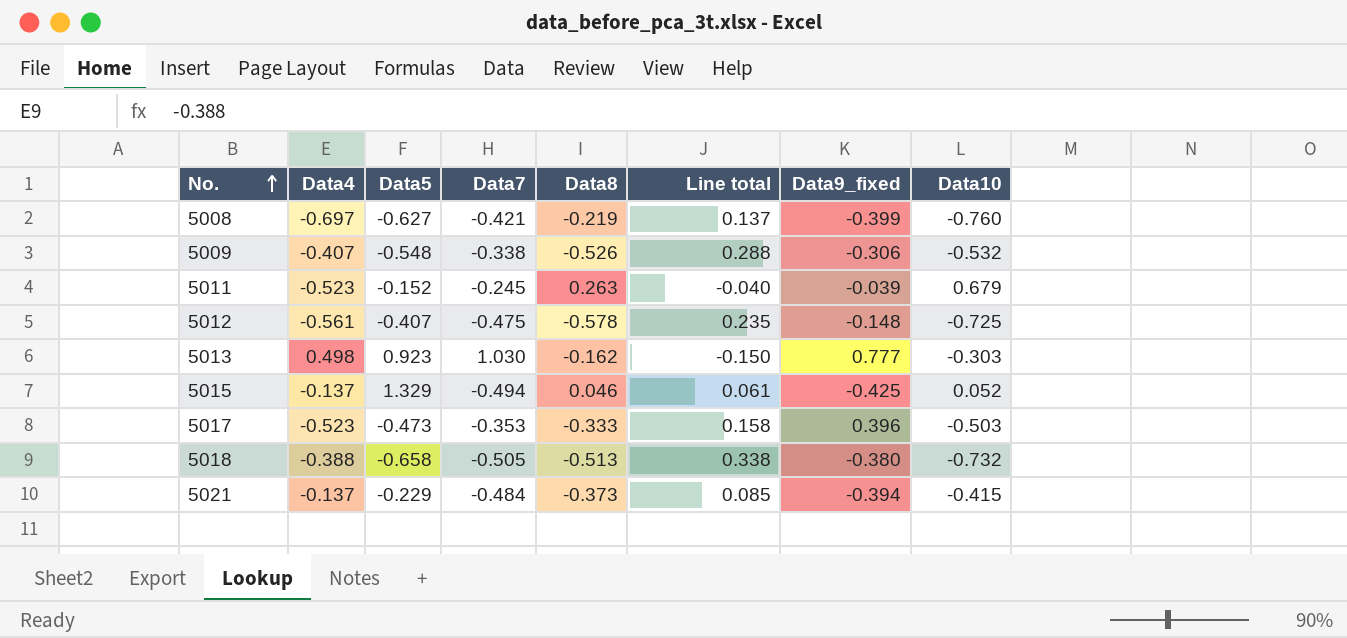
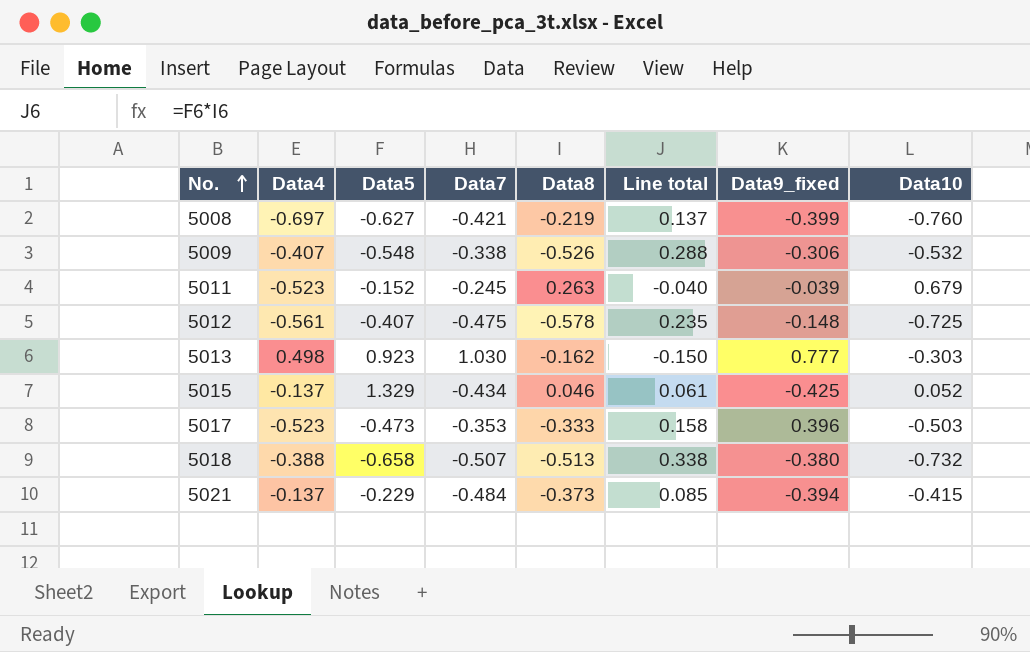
5015 | Data7: -0.494 -> -0.434
5018 | Data7: -0.505 -> -0.507

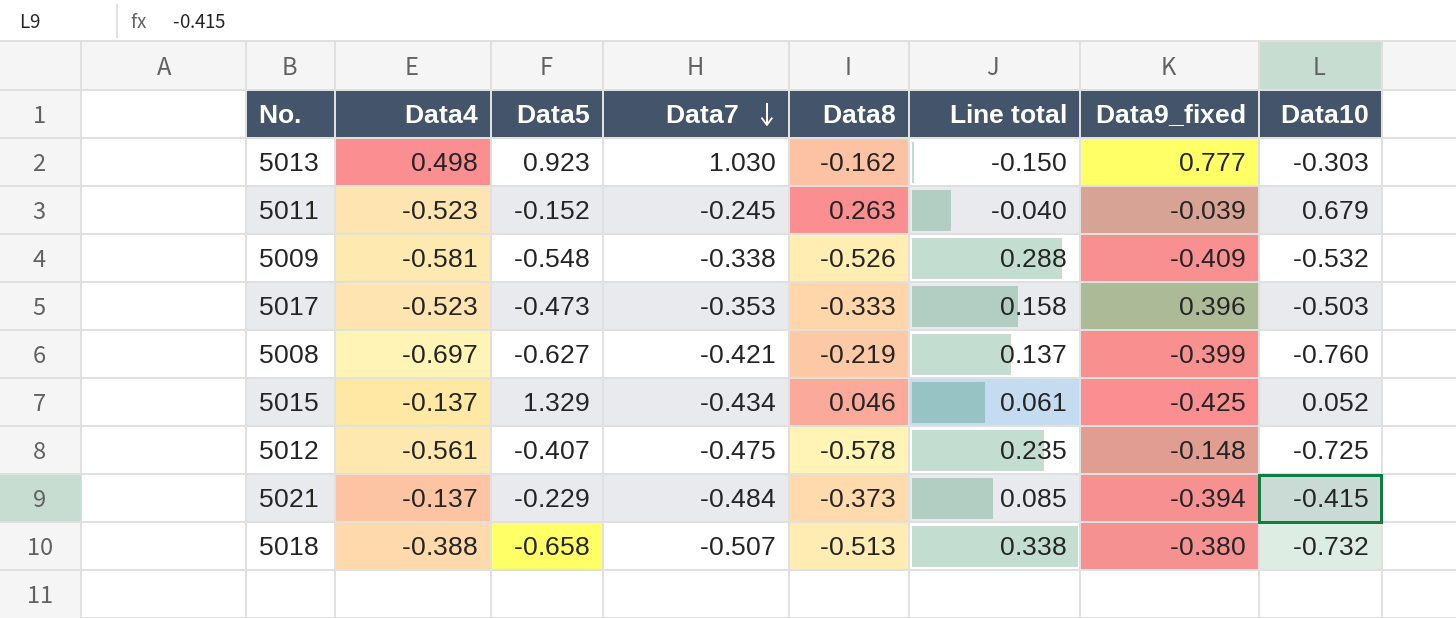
row order: No. ascending -> Data7 descending
5009 | Data4: -0.407 -> -0.581
5009 | Data9_fixed: -0.306 -> -0.409

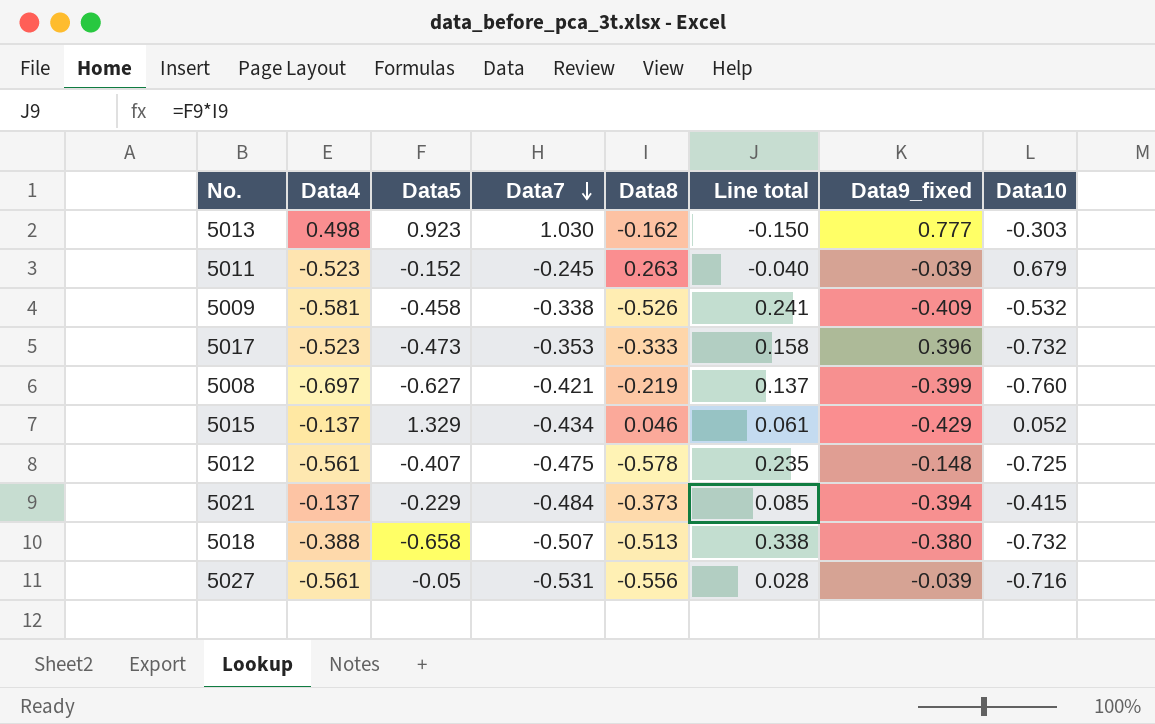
5009 | Data5: -0.548 -> -0.458
5009 | Line total: 0.288 -> 0.241
5017 | Data10: -0.503 -> -0.732
5015 | Data9_fixed: -0.425 -> -0.429
row 5027: none -> -0.561 | -0.05 | -0.531 | -0.556 | 0.028 | -0.039 | -0.716

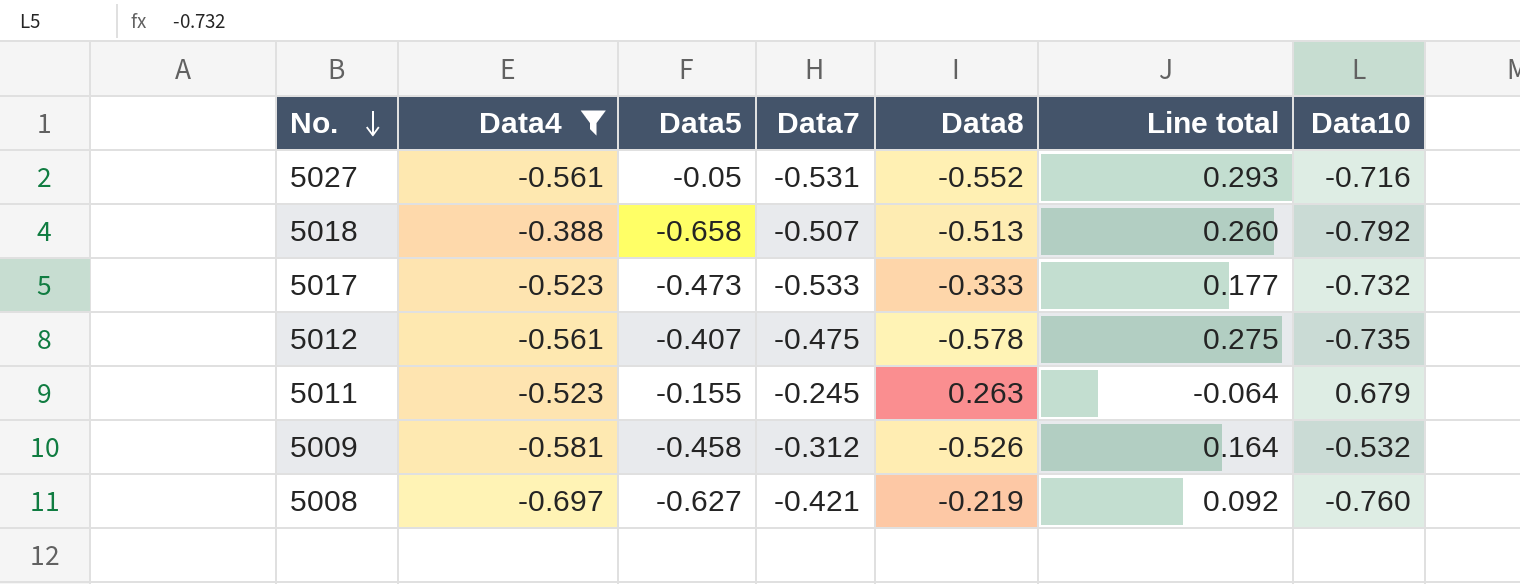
filter: none -> Data4 <= -0.388
row order: Data7 descending -> No. descending
column Data9_fixed | position: 7 -> none
column Line total | formula: [Data5] * [Data8] -> [Data7] * [Data8]
5027 | Data8: -0.556 -> -0.552
5018 | Data10: -0.732 -> -0.792
5017 | Data7: -0.353 -> -0.533
5012 | Data10: -0.725 -> -0.735
5011 | Data5: -0.152 -> -0.155
5009 | Data7: -0.338 -> -0.312

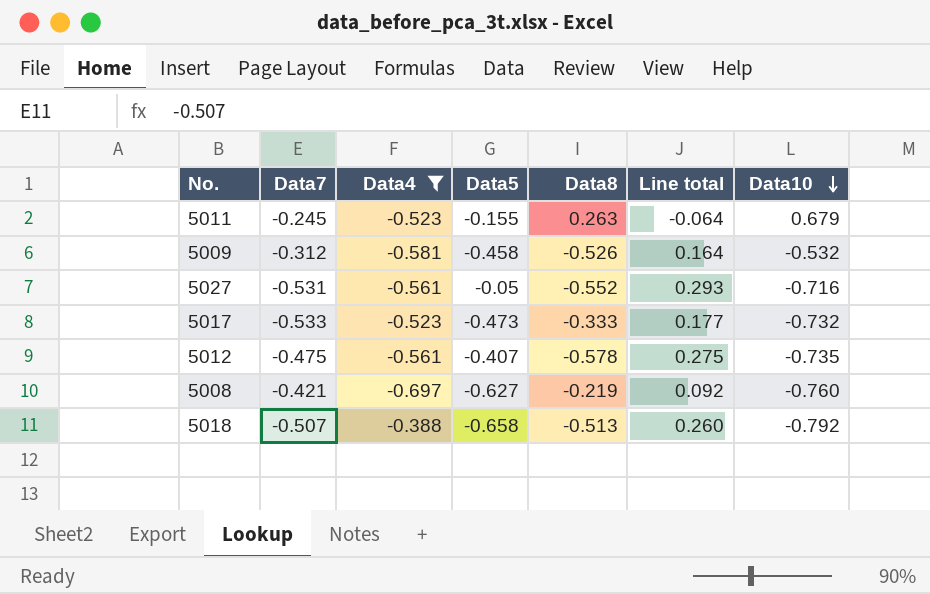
row order: No. descending -> Data10 descending
column Data7 | position: 4 -> 2

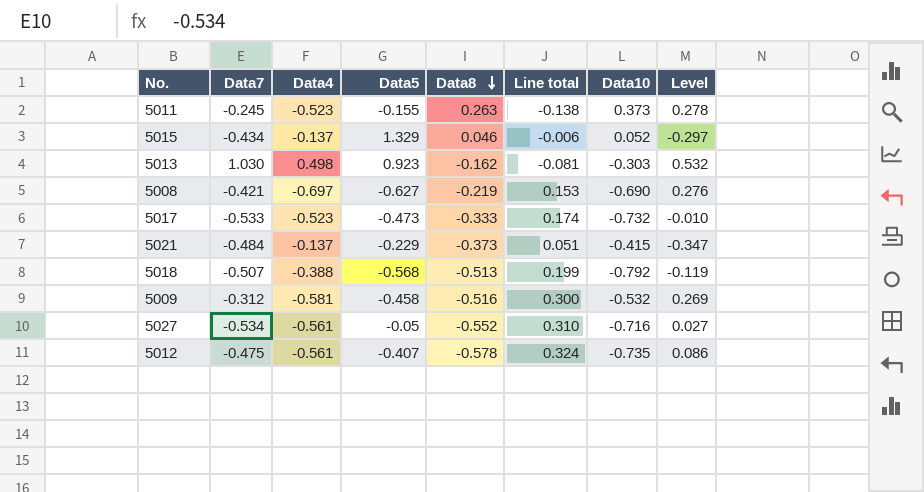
filter: Data4 <= -0.388 -> none
row order: Data10 descending -> Data8 descending
column Line total | formula: [Data7] * [Data8] -> [Data4] * [Data8]
column Level | formula: none -> [Data7] - [Data4]
5011 | Data10: 0.679 -> 0.373
5008 | Data10: -0.760 -> -0.690
5018 | Data5: -0.658 -> -0.568
5009 | Data8: -0.526 -> -0.516
5027 | Data7: -0.531 -> -0.534

